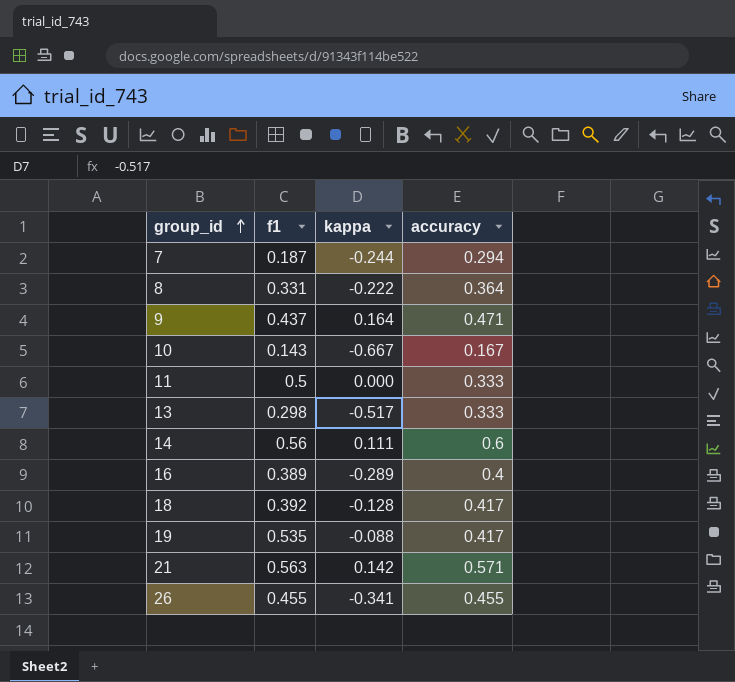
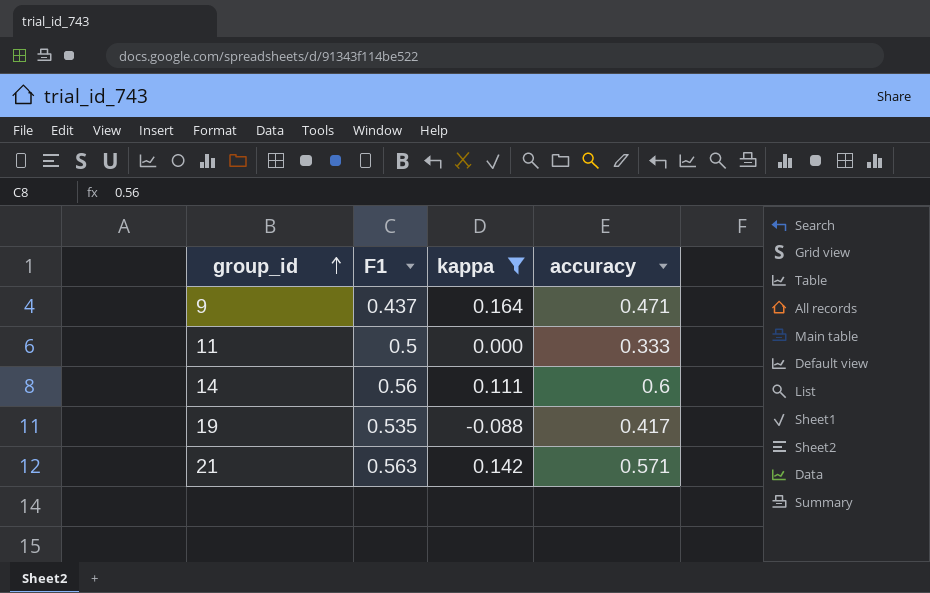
filter: none -> kappa >= -0.088
column name: f1 -> F1

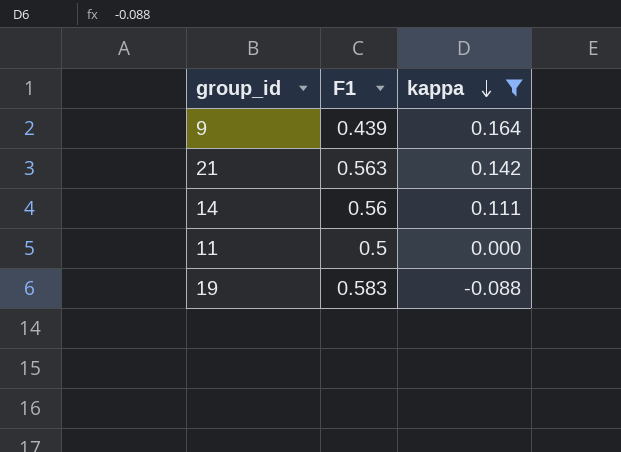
row order: group_id ascending -> kappa descending
column accuracy | position: 4 -> none
9 | F1: 0.437 -> 0.439
19 | F1: 0.535 -> 0.583

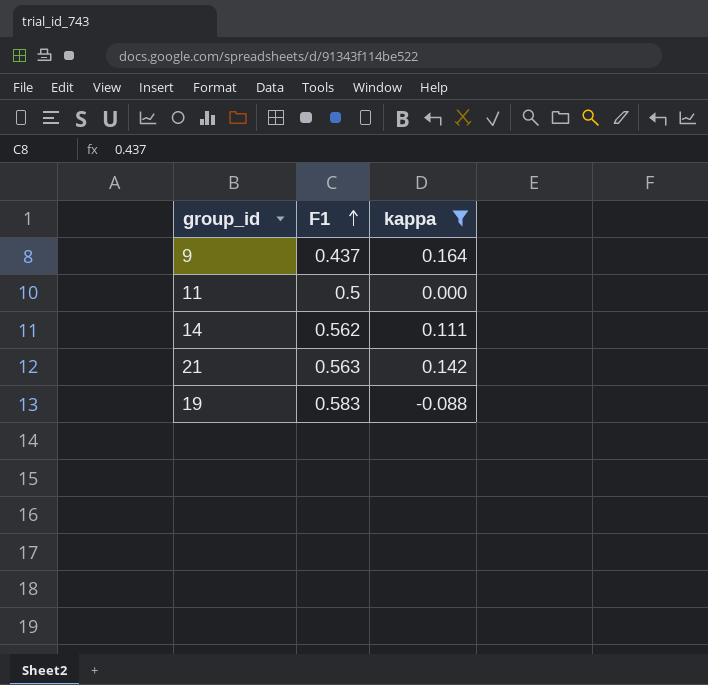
row order: kappa descending -> F1 ascending
9 | F1: 0.439 -> 0.437
14 | F1: 0.56 -> 0.562

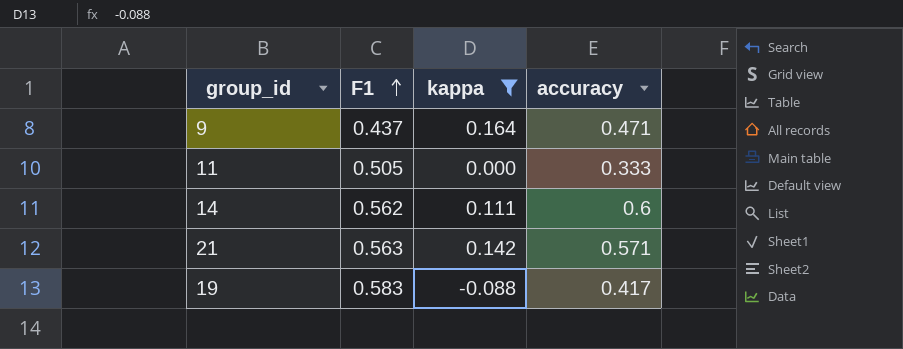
column accuracy | position: none -> 4
11 | F1: 0.5 -> 0.505

